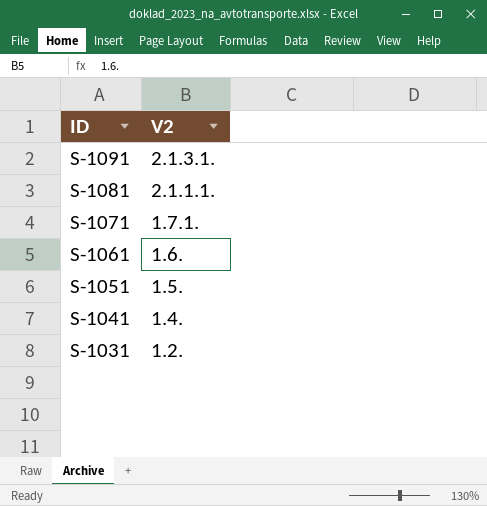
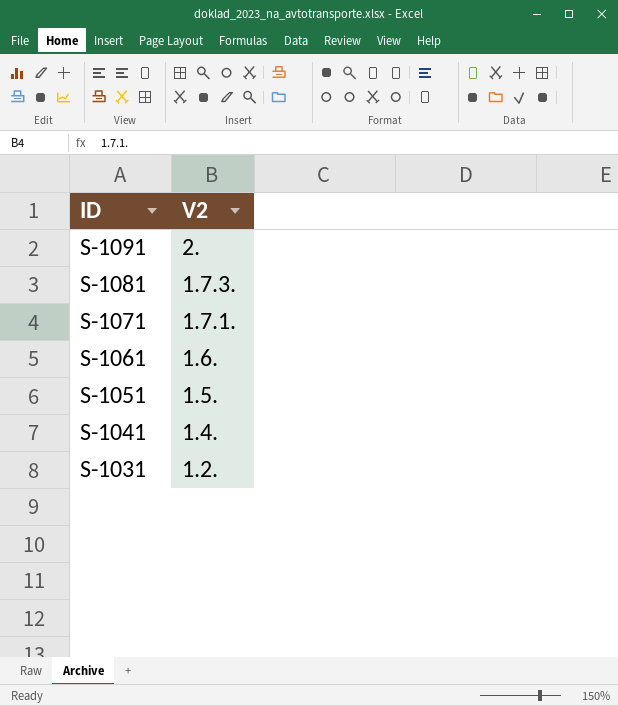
S-1091 | V2: 2.1.3.1. -> 2.
S-1081 | V2: 2.1.1.1. -> 1.7.3.

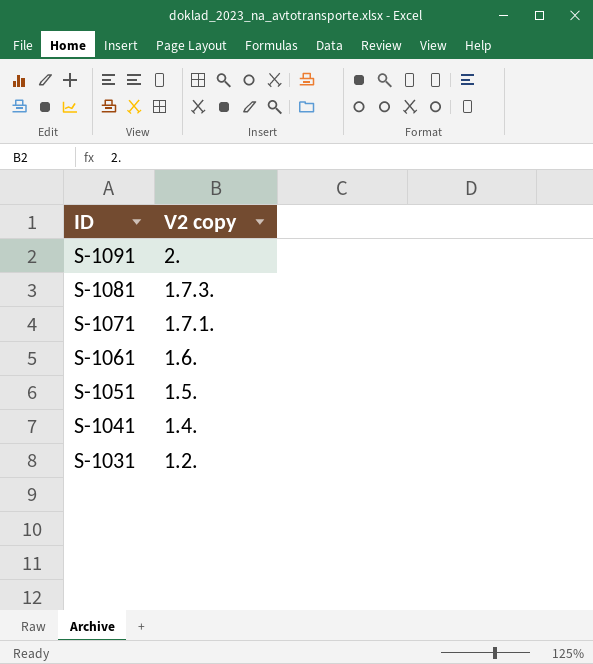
column name: V2 -> V2 copy

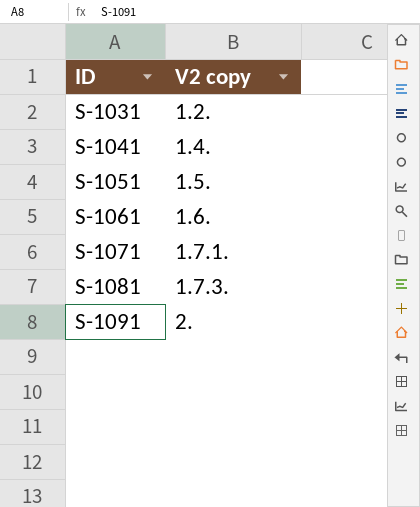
row order: ID descending -> ID ascending

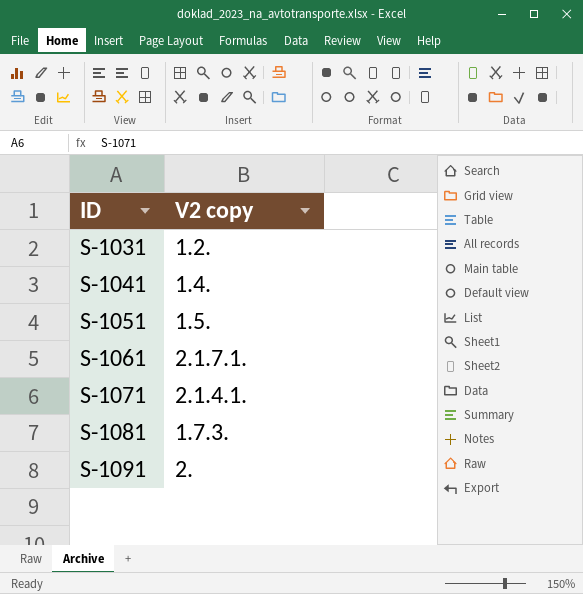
S-1061 | V2 copy: 1.6. -> 2.1.7.1.
S-1071 | V2 copy: 1.7.1. -> 2.1.4.1.

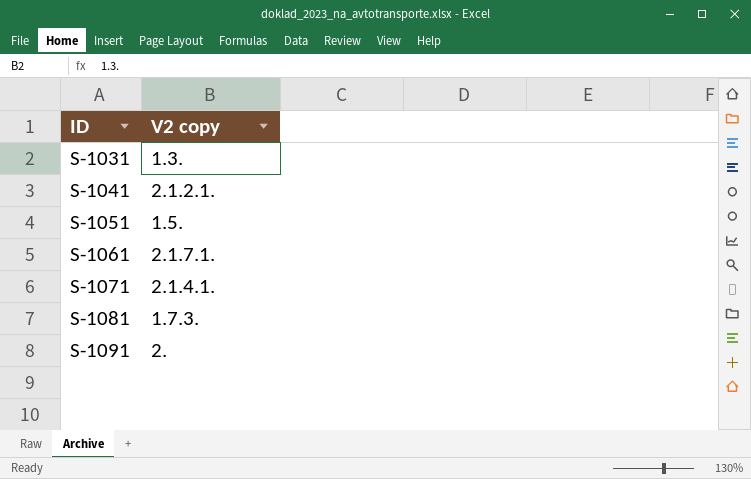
S-1031 | V2 copy: 1.2. -> 1.3.
S-1041 | V2 copy: 1.4. -> 2.1.2.1.

